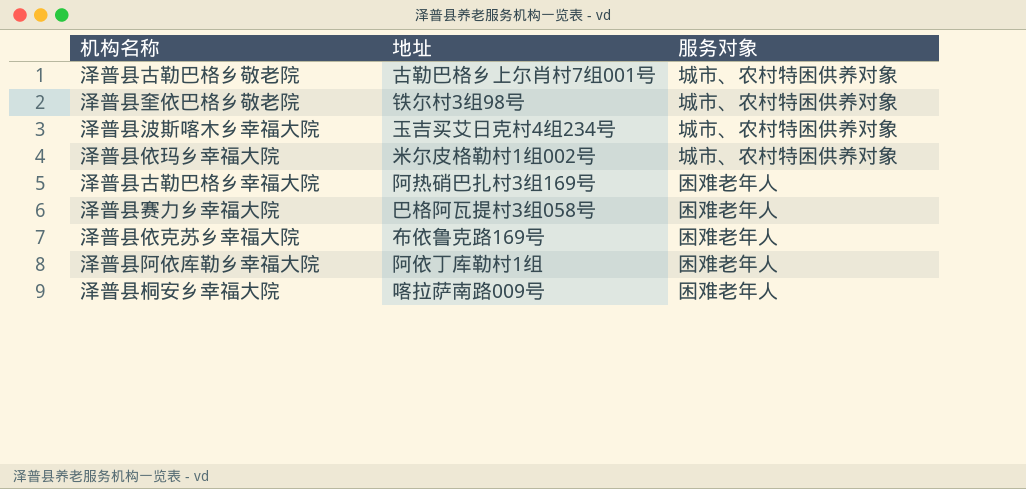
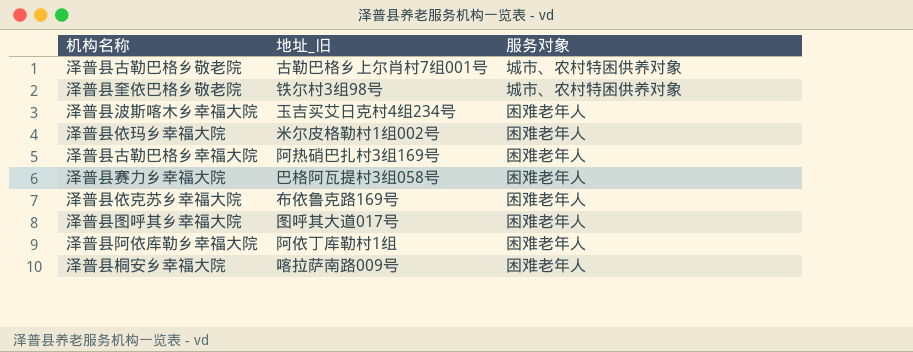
column name: 地址 -> 地址_旧
泽普县波斯喀木乡幸福大院 | 服务对象: 城市、农村特困供养对象 -> 困难老年人
泽普县依玛乡幸福大院 | 服务对象: 城市、农村特困供养对象 -> 困难老年人
row 泽普县图呼其乡幸福大院: none -> 图呼其大道017号 | 困难老年人

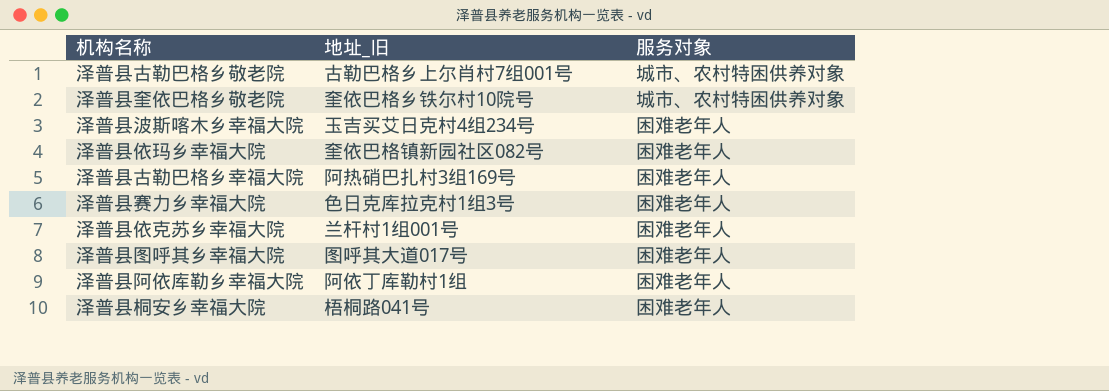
泽普县奎依巴格乡敬老院 | 地址_旧: 铁尔村3组98号 -> 奎依巴格乡铁尔村10院号
泽普县依玛乡幸福大院 | 地址_旧: 米尔皮格勒村1组002号 -> 奎依巴格镇新园社区082号
泽普县赛力乡幸福大院 | 地址_旧: 巴格阿瓦提村3组058号 -> 色日克库拉克村1组3号
泽普县依克苏乡幸福大院 | 地址_旧: 布依鲁克路169号 -> 兰杆村1组001号
泽普县桐安乡幸福大院 | 地址_旧: 喀拉萨南路009号 -> 梧桐路041号

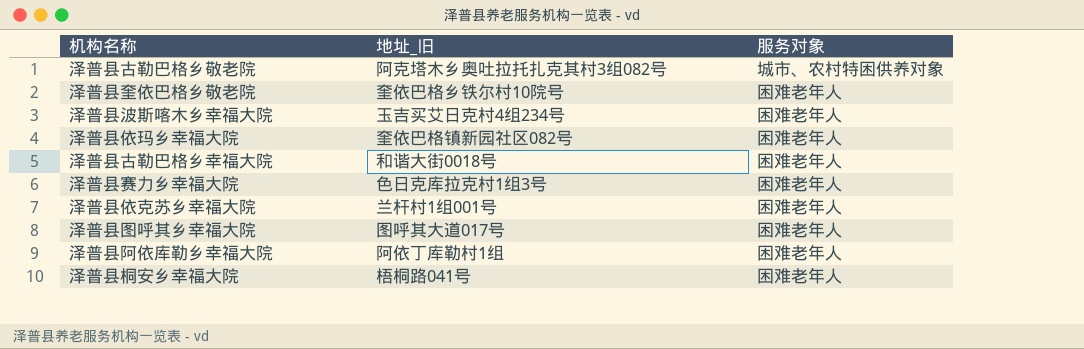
泽普县古勒巴格乡敬老院 | 地址_旧: 古勒巴格乡上尔肖村7组001号 -> 阿克塔木乡奥吐拉托扎克其村3组082号
泽普县奎依巴格乡敬老院 | 服务对象: 城市、农村特困供养对象 -> 困难老年人
泽普县古勒巴格乡幸福大院 | 地址_旧: 阿热硝巴扎村3组169号 -> 和谐大街0018号

